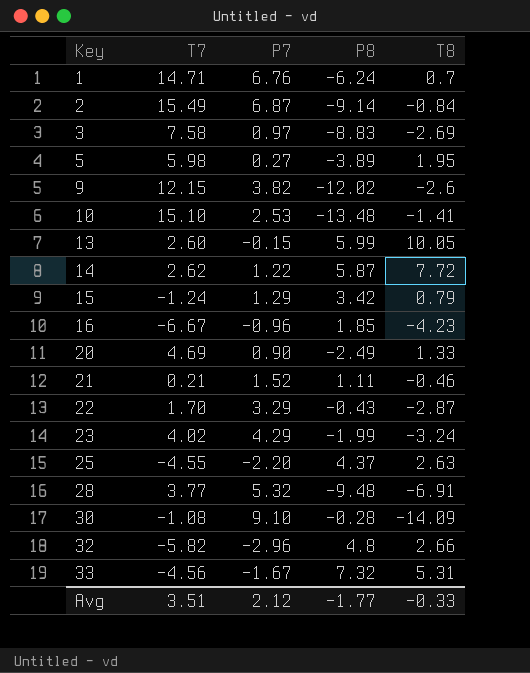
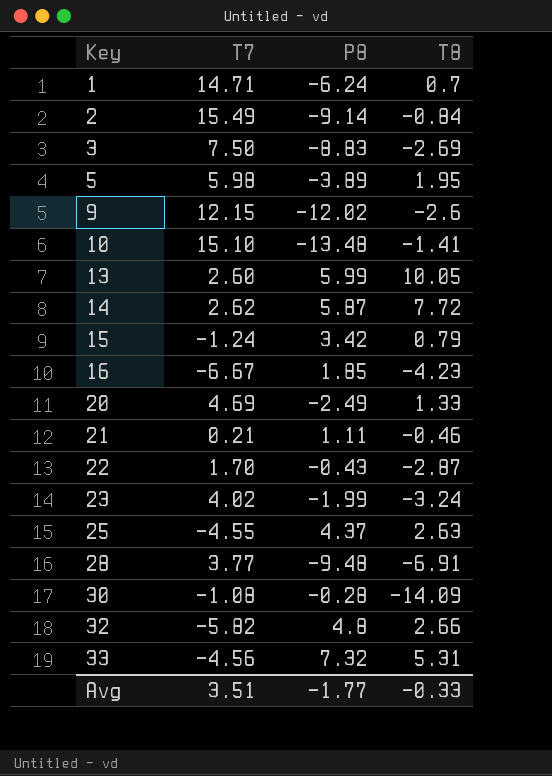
column P7 | position: 3 -> none
3 | T7: 7.58 -> 7.50

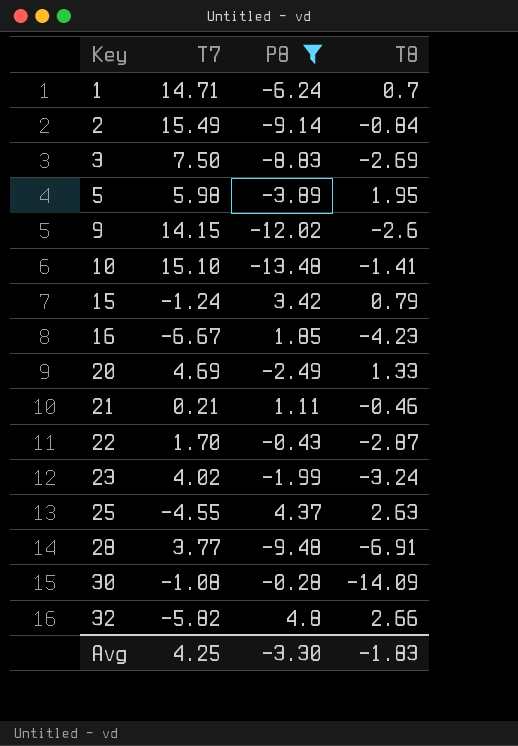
filter: none -> P8 <= 4.8
9 | T7: 12.15 -> 14.15
Avg | T7: 3.51 -> 4.25
Avg | P8: -1.77 -> -3.30
Avg | T8: -0.33 -> -1.83

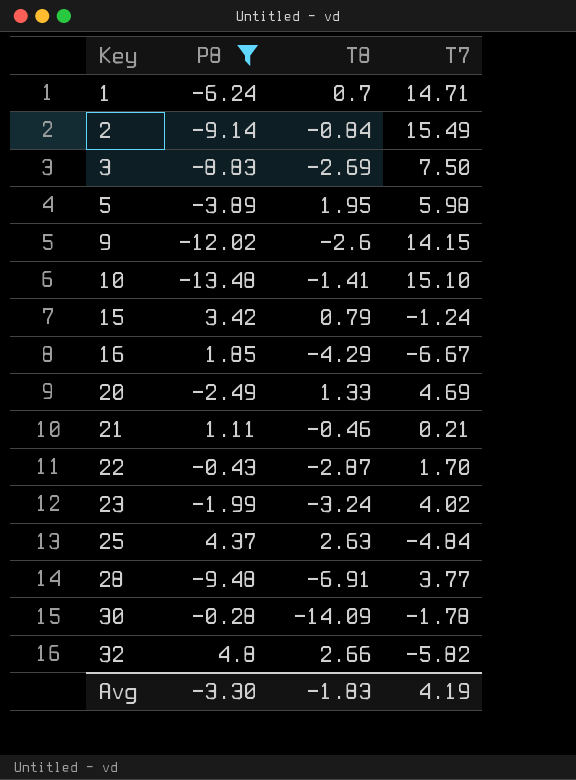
column T7 | position: 2 -> 4
16 | T8: -4.23 -> -4.29
25 | T7: -4.55 -> -4.84
30 | T7: -1.08 -> -1.78
Avg | T7: 4.25 -> 4.19

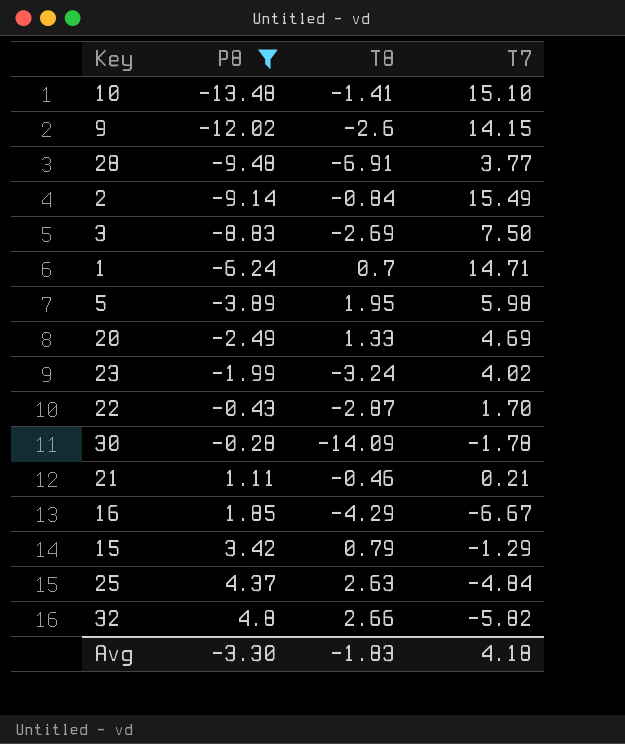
row order: Key ascending -> P8 ascending
15 | T7: -1.24 -> -1.29
Avg | T7: 4.19 -> 4.18

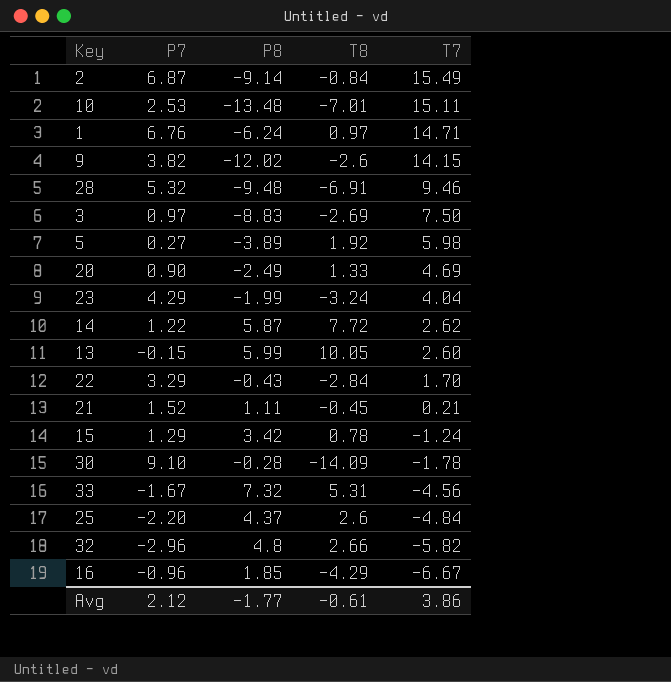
filter: P8 <= 4.8 -> none
row order: P8 ascending -> T7 descending
column P7 | position: none -> 2
10 | T8: -1.41 -> -7.01
10 | T7: 15.10 -> 15.11
1 | T8: 0.7 -> 0.97
28 | T7: 3.77 -> 9.46
5 | T8: 1.95 -> 1.92
23 | T7: 4.02 -> 4.04
22 | T8: -2.87 -> -2.84
21 | T8: -0.46 -> -0.45
15 | T8: 0.79 -> 0.78
15 | T7: -1.29 -> -1.24
25 | T8: 2.63 -> 2.6
Avg | P8: -3.30 -> -1.77
Avg | T8: -1.83 -> -0.61
Avg | T7: 4.18 -> 3.86

